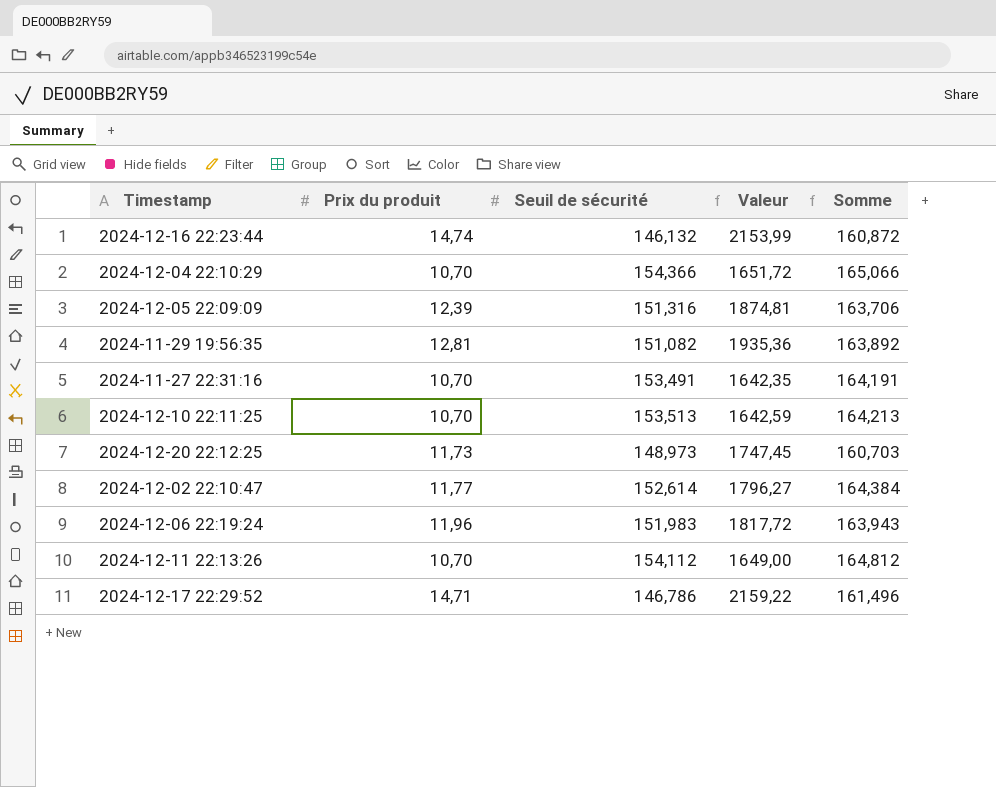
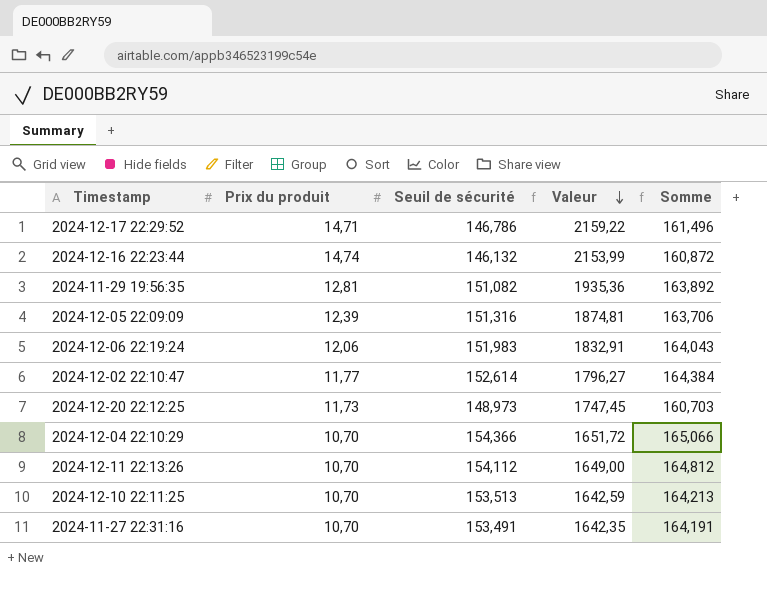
row order: none -> Valeur descending
2024-12-06 22:19:24 | Prix du produit: 11,96 -> 12,06
2024-12-06 22:19:24 | Valeur: 1817,72 -> 1832,91
2024-12-06 22:19:24 | Somme: 163,943 -> 164,043

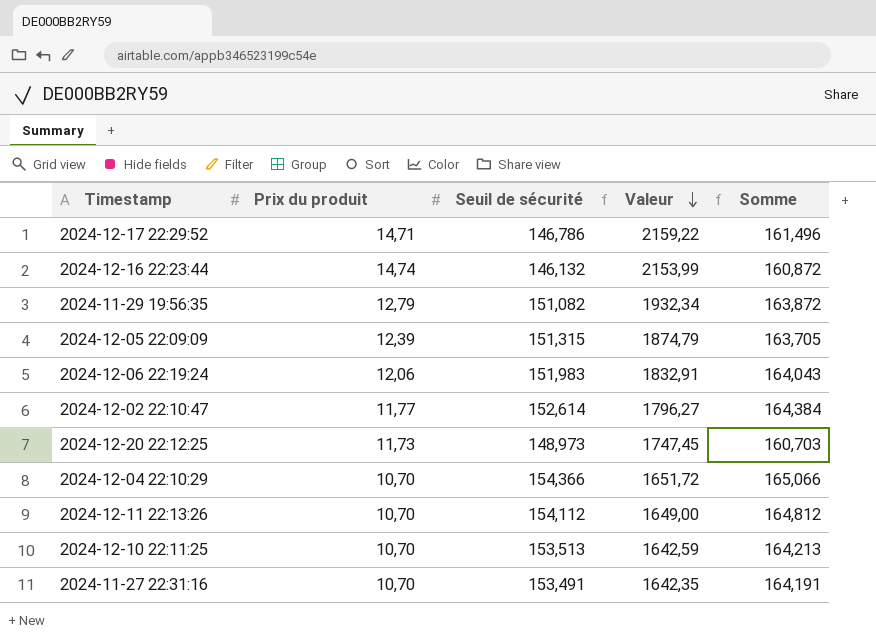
2024-11-29 19:56:35 | Prix du produit: 12,81 -> 12,79
2024-11-29 19:56:35 | Valeur: 1935,36 -> 1932,34
2024-11-29 19:56:35 | Somme: 163,892 -> 163,872
2024-12-05 22:09:09 | Seuil de sécurité: 151,316 -> 151,315
2024-12-05 22:09:09 | Valeur: 1874,81 -> 1874,79
2024-12-05 22:09:09 | Somme: 163,706 -> 163,705

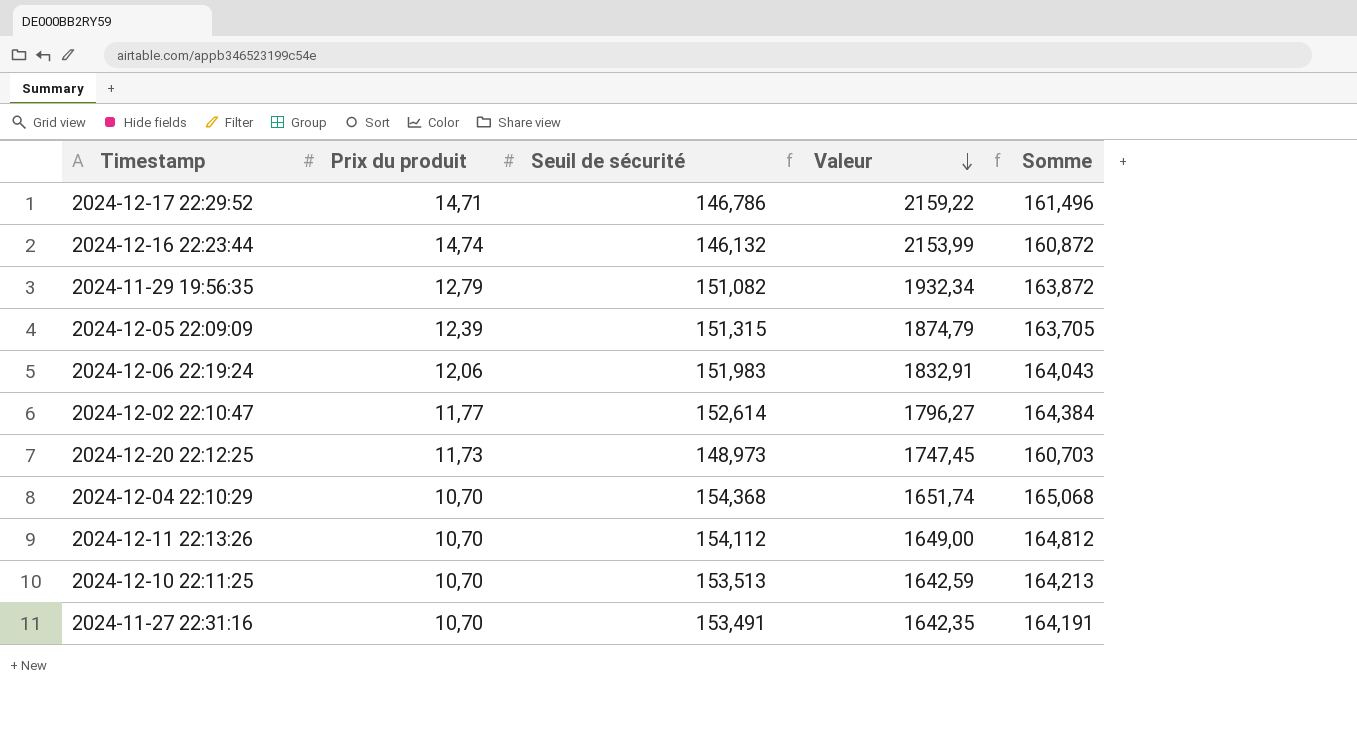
2024-12-04 22:10:29 | Seuil de sécurité: 154,366 -> 154,368
2024-12-04 22:10:29 | Valeur: 1651,72 -> 1651,74
2024-12-04 22:10:29 | Somme: 165,066 -> 165,068

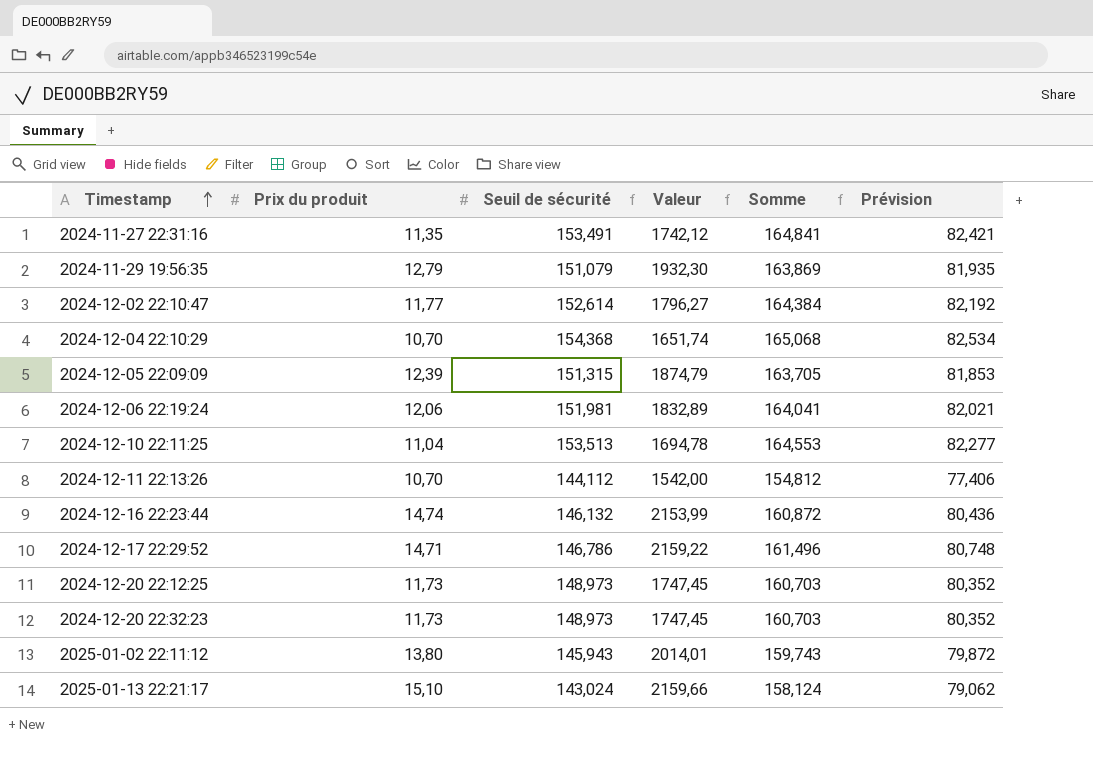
row order: Valeur descending -> Timestamp ascending
column Prévision | formula: none -> [Somme] * 0,5
2024-11-27 22:31:16 | Prix du produit: 10,70 -> 11,35
2024-11-27 22:31:16 | Valeur: 1642,35 -> 1742,12
2024-11-27 22:31:16 | Somme: 164,191 -> 164,841
2024-11-29 19:56:35 | Seuil de sécurité: 151,082 -> 151,079
2024-11-29 19:56:35 | Valeur: 1932,34 -> 1932,30
2024-11-29 19:56:35 | Somme: 163,872 -> 163,869
2024-12-06 22:19:24 | Seuil de sécurité: 151,983 -> 151,981
2024-12-06 22:19:24 | Valeur: 1832,91 -> 1832,89
2024-12-06 22:19:24 | Somme: 164,043 -> 164,041
2024-12-10 22:11:25 | Prix du produit: 10,70 -> 11,04
2024-12-10 22:11:25 | Valeur: 1642,59 -> 1694,78
2024-12-10 22:11:25 | Somme: 164,213 -> 164,553
2024-12-11 22:13:26 | Seuil de sécurité: 154,112 -> 144,112
2024-12-11 22:13:26 | Valeur: 1649,00 -> 1542,00
2024-12-11 22:13:26 | Somme: 164,812 -> 154,812
row 2024-12-20 22:32:23: none -> 11,73 | 148,973 | 1747,45 | 160,703 | 80,352
row 2025-01-02 22:11:12: none -> 13,80 | 145,943 | 2014,01 | 159,743 | 79,872
row 2025-01-13 22:21:17: none -> 15,10 | 143,024 | 2159,66 | 158,124 | 79,062

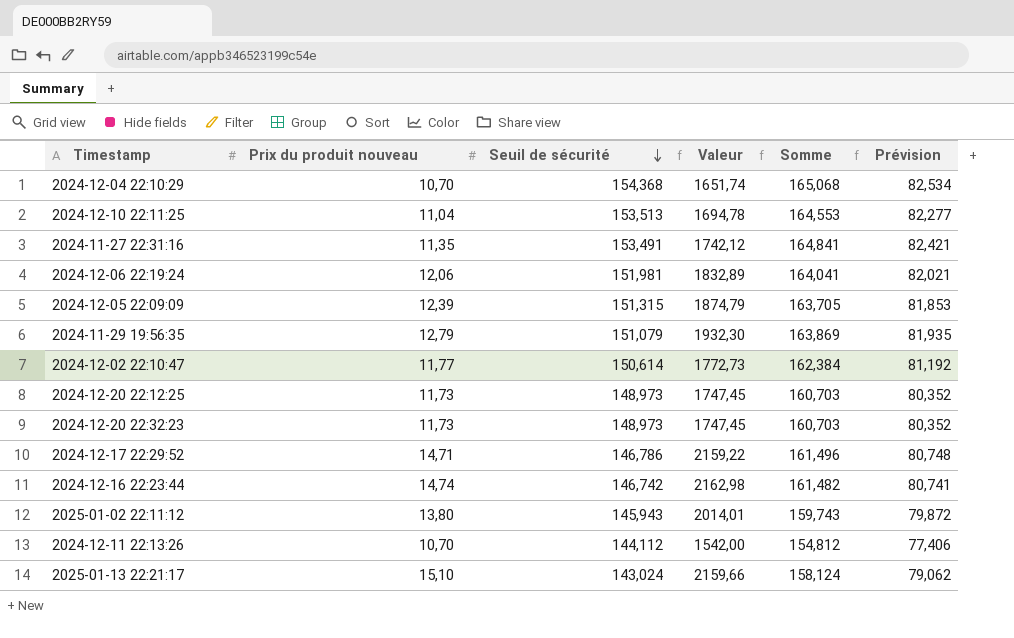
row order: Timestamp ascending -> Seuil de sécurité descending
column name: Prix du produit -> Prix du produit nouveau
2024-12-02 22:10:47 | Seuil de sécurité: 152,614 -> 150,614
2024-12-02 22:10:47 | Valeur: 1796,27 -> 1772,73
2024-12-02 22:10:47 | Somme: 164,384 -> 162,384
2024-12-02 22:10:47 | Prévision: 82,192 -> 81,192
2024-12-16 22:23:44 | Seuil de sécurité: 146,132 -> 146,742
2024-12-16 22:23:44 | Valeur: 2153,99 -> 2162,98
2024-12-16 22:23:44 | Somme: 160,872 -> 161,482
2024-12-16 22:23:44 | Prévision: 80,436 -> 80,741

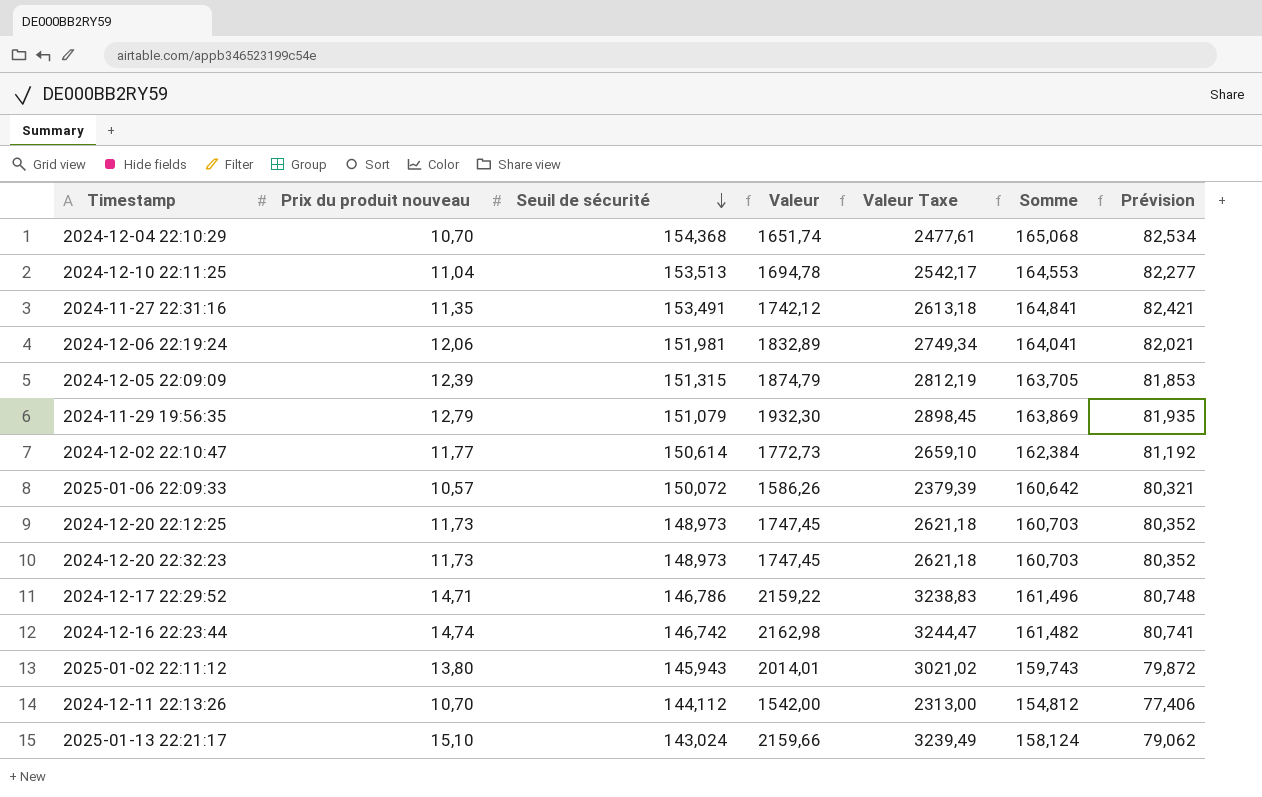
column Valeur Taxe | formula: none -> [Valeur] * 1,5
row 2025-01-06 22:09:33: none -> 10,57 | 150,072 | 1586,26 | 2379,39 | 160,642 | 80,321

